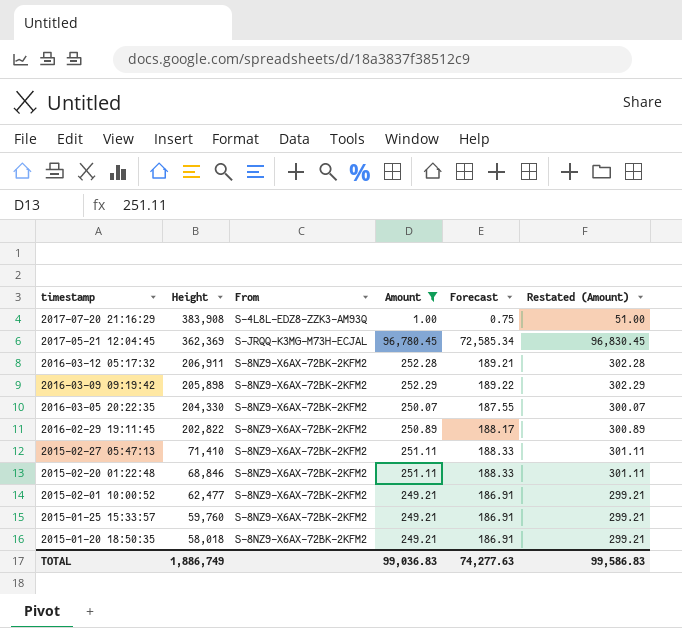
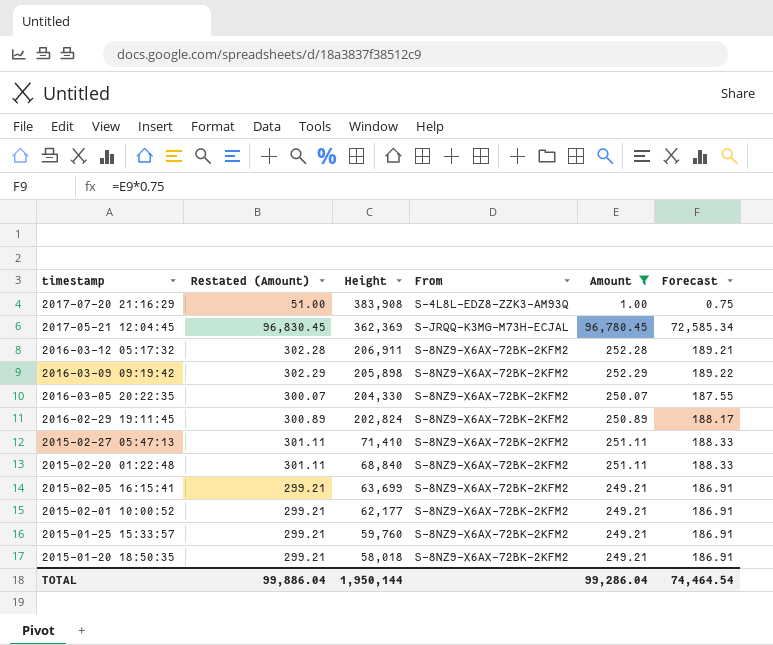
column Restated (Amount) | position: 6 -> 2
2016-02-29 19:11:45 | Height: 202,822 -> 202,824
2015-02-20 01:22:48 | Height: 68,846 -> 68,840
row 2015-02-05 16:15:41: none -> 299.21 | 63,699 | S-8NZ9-X6AX-72BK-2KFM2 | 249.21 | 186.91
2015-02-01 10:00:52 | Height: 62,477 -> 62,177
TOTAL | Restated (Amount): 99,586.83 -> 99,886.04
TOTAL | Height: 1,886,749 -> 1,950,144
TOTAL | Amount: 99,036.83 -> 99,286.04
TOTAL | Forecast: 74,277.63 -> 74,464.54

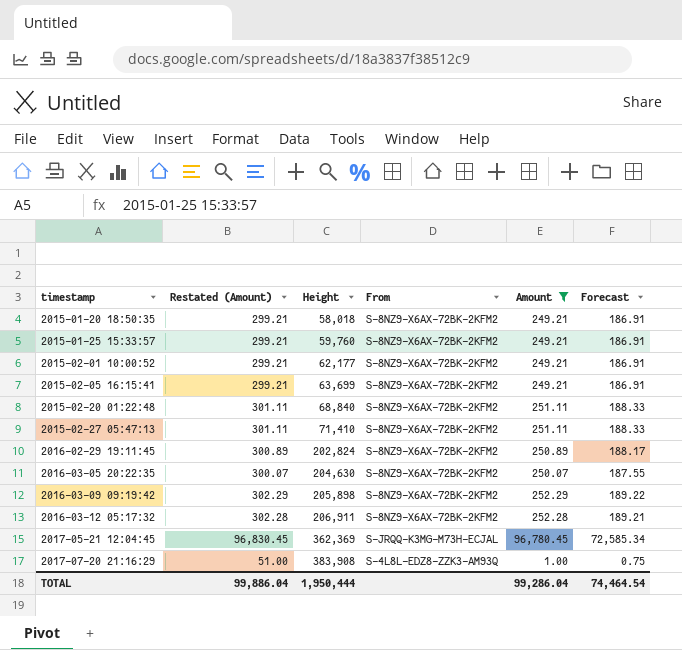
row order: timestamp descending -> timestamp ascending
2016-03-05 20:22:35 | Height: 204,330 -> 204,630
TOTAL | Height: 1,950,144 -> 1,950,444

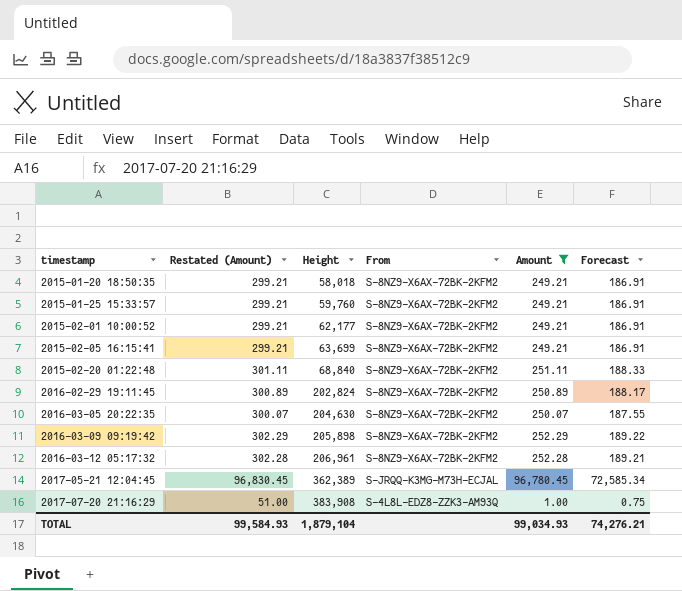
row 2015-02-27 05:47:13: 301.11 | 71,410 | S-8NZ9-X6AX-72BK-2KFM2 | 251.11 | 188.33 -> none
2016-03-12 05:17:32 | Height: 206,911 -> 206,961
2017-05-21 12:04:45 | Height: 362,369 -> 362,389
TOTAL | Restated (Amount): 99,886.04 -> 99,584.93
TOTAL | Height: 1,950,444 -> 1,879,104
TOTAL | Amount: 99,286.04 -> 99,034.93
TOTAL | Forecast: 74,464.54 -> 74,276.21

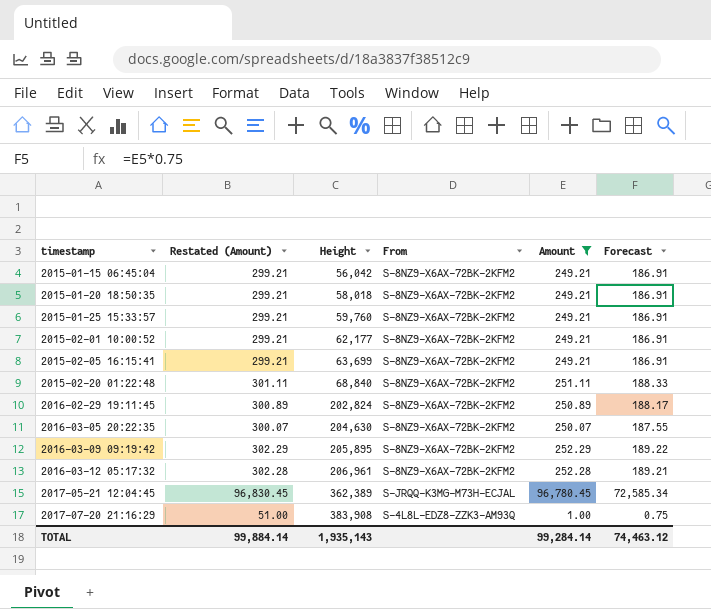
row 2015-01-15 06:45:04: none -> 299.21 | 56,042 | S-8NZ9-X6AX-72BK-2KFM2 | 249.21 | 186.91
2016-03-09 09:19:42 | Height: 205,898 -> 205,895
TOTAL | Restated (Amount): 99,584.93 -> 99,884.14
TOTAL | Height: 1,879,104 -> 1,935,143
TOTAL | Amount: 99,034.93 -> 99,284.14
TOTAL | Forecast: 74,276.21 -> 74,463.12

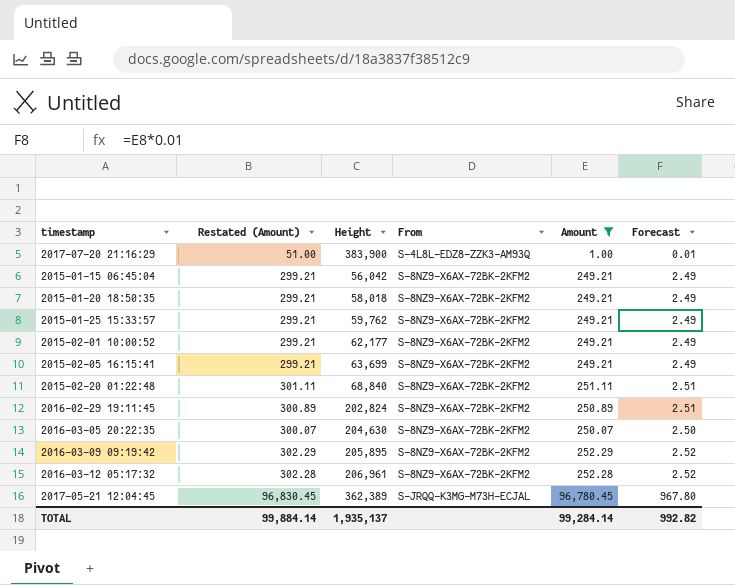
row order: timestamp ascending -> From ascending
column Forecast | formula: [Amount] * 0.75 -> [Amount] * 0.01
2017-07-20 21:16:29 | Height: 383,908 -> 383,900
2015-01-25 15:33:57 | Height: 59,760 -> 59,762
TOTAL | Height: 1,935,143 -> 1,935,137
TOTAL | Forecast: 74,463.12 -> 992.82

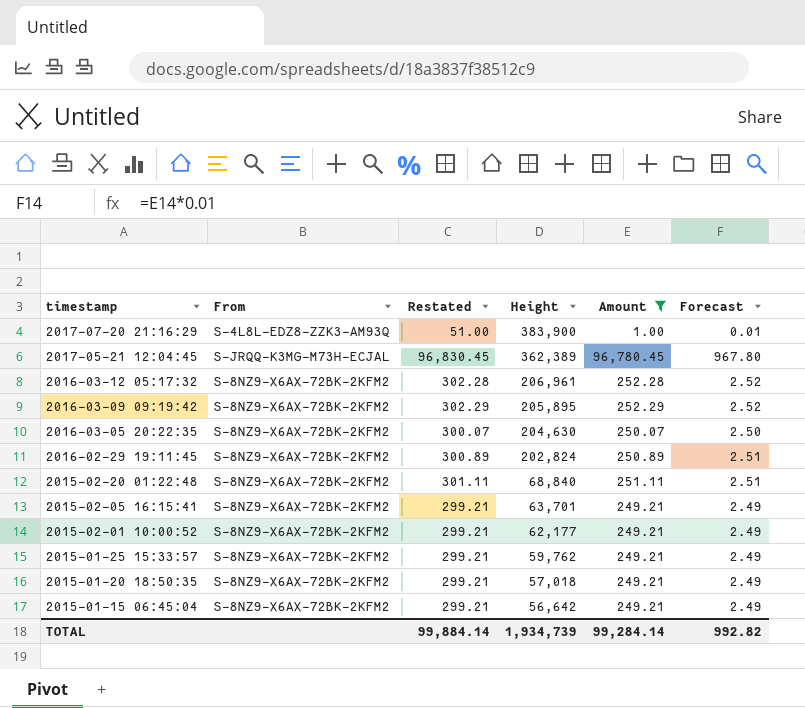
row order: From ascending -> timestamp descending
column From | position: 4 -> 2
column name: Restated (Amount) -> Restated
2015-02-05 16:15:41 | Height: 63,699 -> 63,701
2015-01-20 18:50:35 | Height: 58,018 -> 57,018
2015-01-15 06:45:04 | Height: 56,042 -> 56,642
TOTAL | Height: 1,935,137 -> 1,934,739

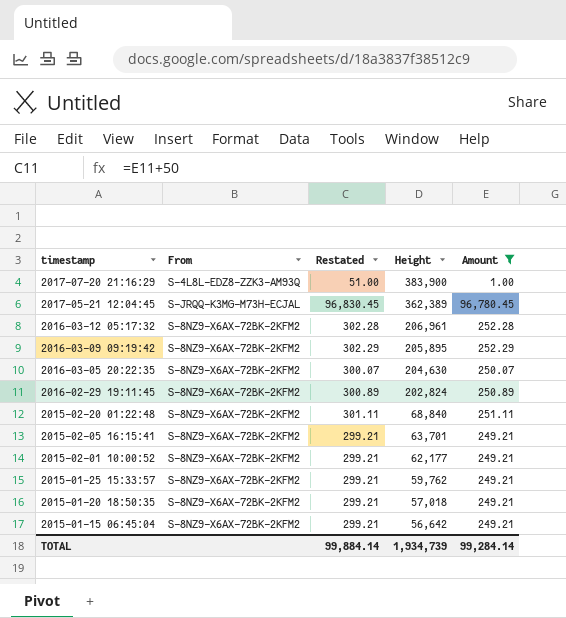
column Forecast | formula: [Amount] * 0.01 -> none

